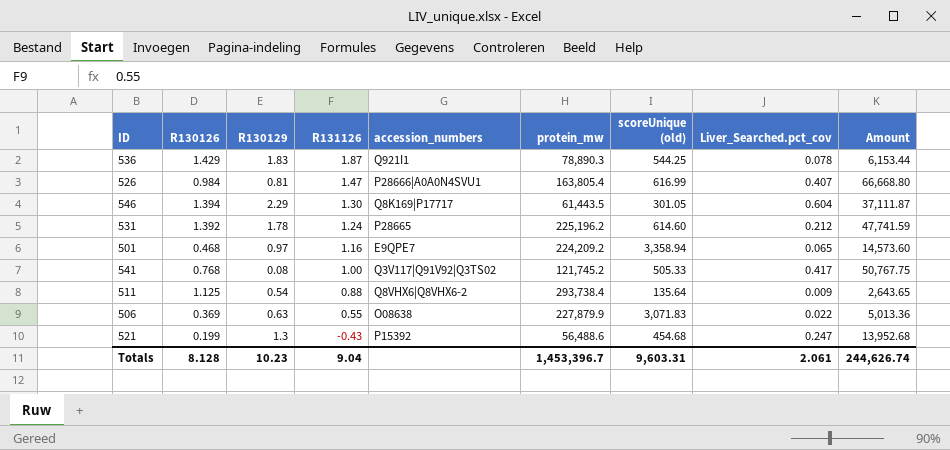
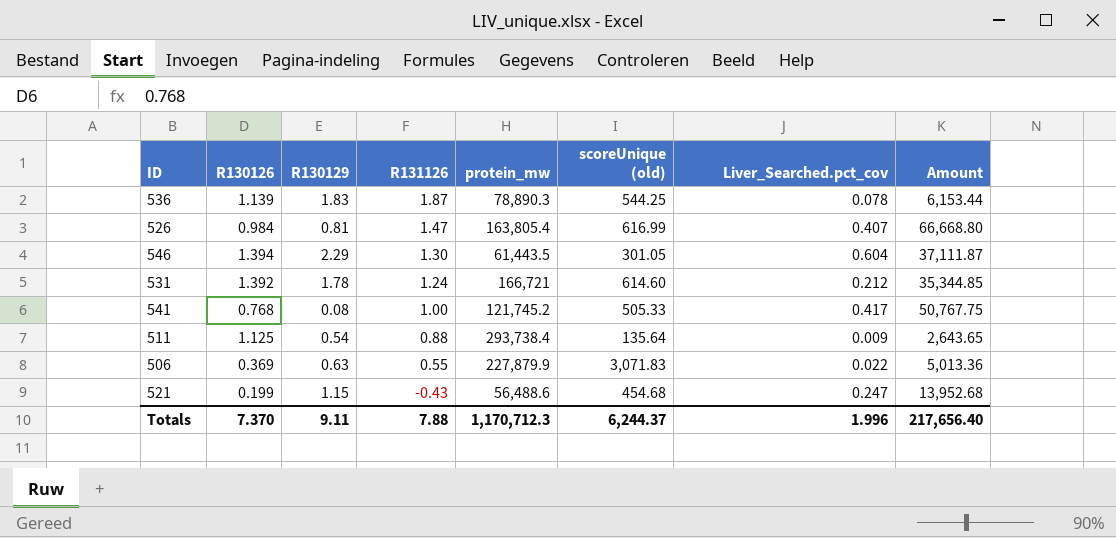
column accession_numbers | position: 5 -> none
row 501: 0.468 | 0.97 | 1.16 | E9QPE7 | 224,209.2 | 3,358.94 | 0.065 | 14,573.60 -> none
536 | R130126: 1.429 -> 1.139
531 | protein_mw: 225,196.2 -> 166,721
531 | Amount: 47,741.59 -> 35,344.85
521 | R130129: 1.3 -> 1.15
Totals | R130126: 8.128 -> 7.370
Totals | R130129: 10.23 -> 9.11
Totals | R131126: 9.04 -> 7.88
Totals | protein_mw: 1,453,396.7 -> 1,170,712.3
Totals | scoreUnique (old): 9,603.31 -> 6,244.37
Totals | Liver_Searched.pct_cov: 2.061 -> 1.996
Totals | Amount: 244,626.74 -> 217,656.40

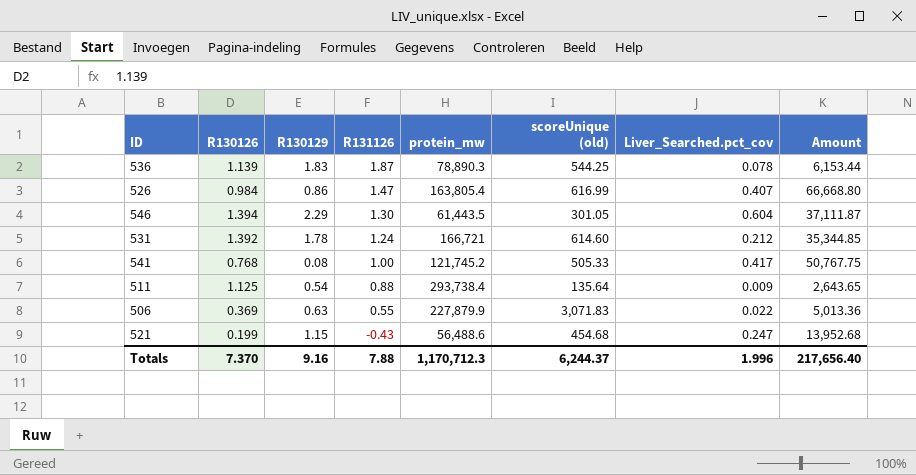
526 | R130129: 0.81 -> 0.86
Totals | R130129: 9.11 -> 9.16

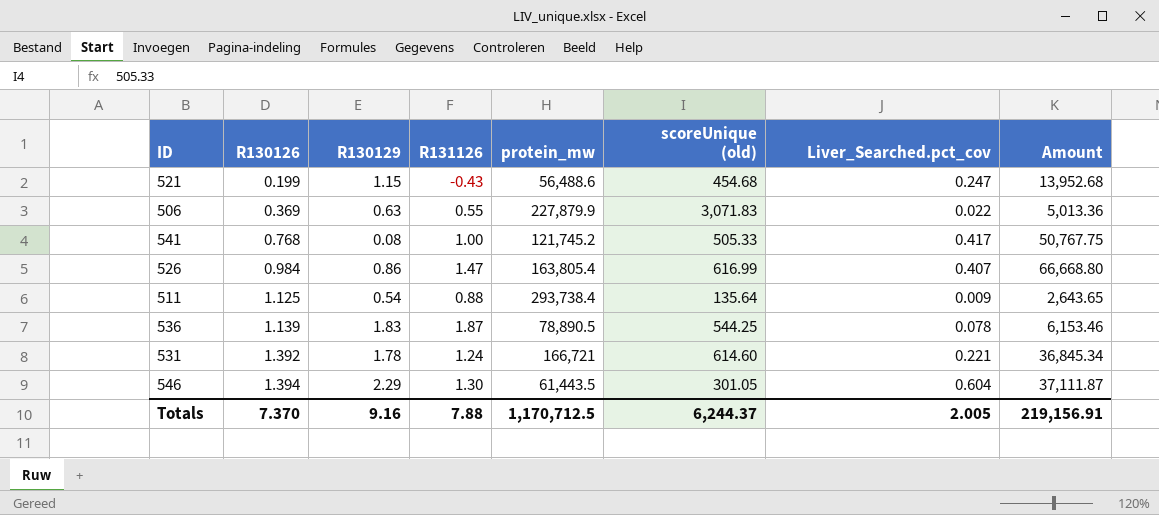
row order: R131126 descending -> R130126 ascending
536 | protein_mw: 78,890.3 -> 78,890.5
536 | Amount: 6,153.44 -> 6,153.46
531 | Liver_Searched.pct_cov: 0.212 -> 0.221
531 | Amount: 35,344.85 -> 36,845.34
Totals | protein_mw: 1,170,712.3 -> 1,170,712.5
Totals | Liver_Searched.pct_cov: 1.996 -> 2.005
Totals | Amount: 217,656.40 -> 219,156.91

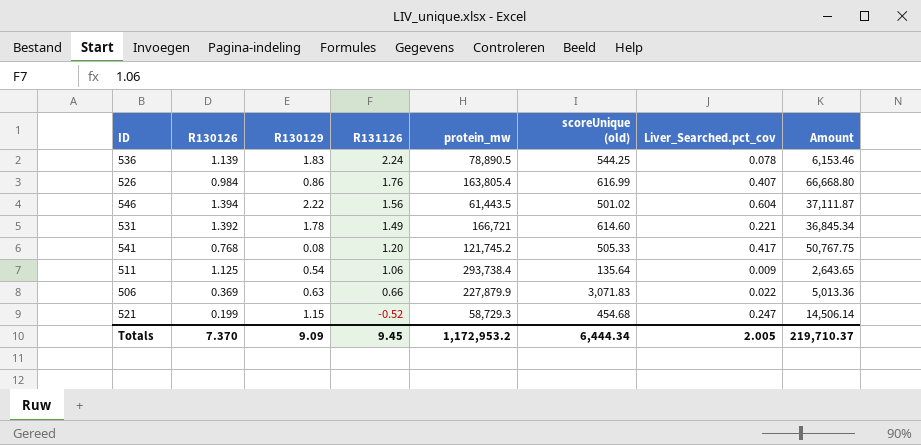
row order: R130126 ascending -> R131126 descending
536 | R131126: 1.87 -> 2.24
526 | R131126: 1.47 -> 1.76
546 | R130129: 2.29 -> 2.22
546 | R131126: 1.30 -> 1.56
546 | scoreUnique (old): 301.05 -> 501.02
531 | R131126: 1.24 -> 1.49
541 | R131126: 1.00 -> 1.20
511 | R131126: 0.88 -> 1.06
506 | R131126: 0.55 -> 0.66
521 | R131126: -0.43 -> -0.52
521 | protein_mw: 56,488.6 -> 58,729.3
521 | Amount: 13,952.68 -> 14,506.14
Totals | R130129: 9.16 -> 9.09
Totals | R131126: 7.88 -> 9.45
Totals | protein_mw: 1,170,712.5 -> 1,172,953.2
Totals | scoreUnique (old): 6,244.37 -> 6,444.34
Totals | Amount: 219,156.91 -> 219,710.37

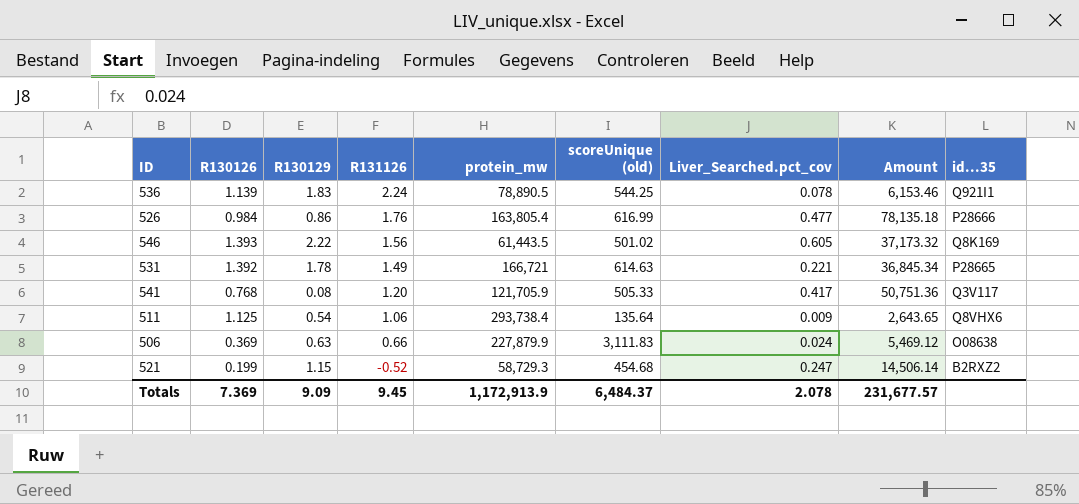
column id...35 | position: none -> 9
526 | Liver_Searched.pct_cov: 0.407 -> 0.477
526 | Amount: 66,668.80 -> 78,135.18
546 | R130126: 1.394 -> 1.393
546 | Liver_Searched.pct_cov: 0.604 -> 0.605
546 | Amount: 37,111.87 -> 37,173.32
531 | scoreUnique (old): 614.60 -> 614.63
541 | protein_mw: 121,745.2 -> 121,705.9
541 | Amount: 50,767.75 -> 50,751.36
506 | scoreUnique (old): 3,071.83 -> 3,111.83
506 | Liver_Searched.pct_cov: 0.022 -> 0.024
506 | Amount: 5,013.36 -> 5,469.12
Totals | R130126: 7.370 -> 7.369
Totals | protein_mw: 1,172,953.2 -> 1,172,913.9
Totals | scoreUnique (old): 6,444.34 -> 6,484.37
Totals | Liver_Searched.pct_cov: 2.005 -> 2.078
Totals | Amount: 219,710.37 -> 231,677.57

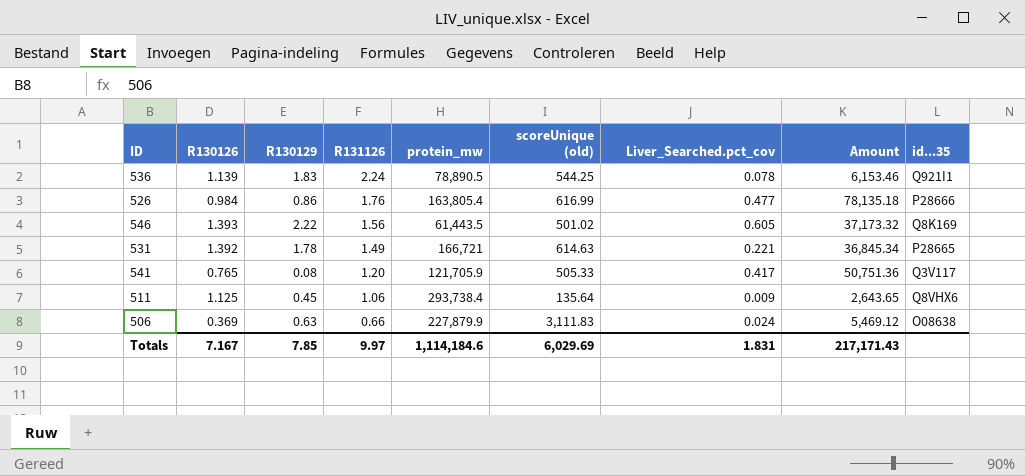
row 521: 0.199 | 1.15 | -0.52 | 58,729.3 | 454.68 | 0.247 | 14,506.14 | B2RXZ2 -> none
541 | R130126: 0.768 -> 0.765
511 | R130129: 0.54 -> 0.45
Totals | R130126: 7.369 -> 7.167
Totals | R130129: 9.09 -> 7.85
Totals | R131126: 9.45 -> 9.97
Totals | protein_mw: 1,172,913.9 -> 1,114,184.6
Totals | scoreUnique (old): 6,484.37 -> 6,029.69
Totals | Liver_Searched.pct_cov: 2.078 -> 1.831
Totals | Amount: 231,677.57 -> 217,171.43

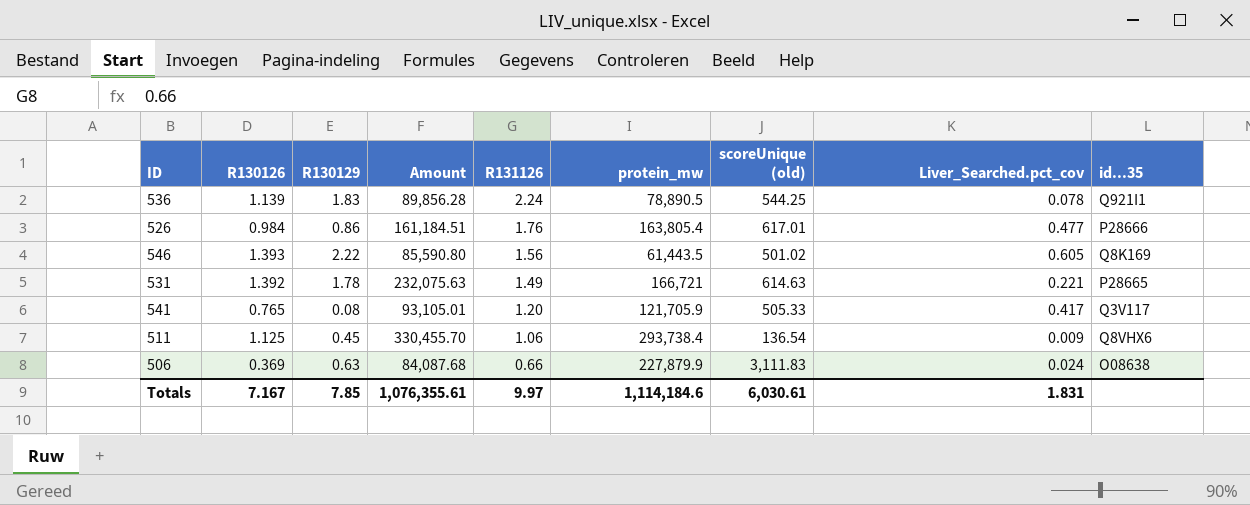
column Amount | formula: [protein_mw] * [Liver_Searched.pct_cov] -> [R130126] * [protein_mw]
column Amount | position: 8 -> 4
526 | scoreUnique (old): 616.99 -> 617.01
511 | scoreUnique (old): 135.64 -> 136.54
Totals | Amount: 217,171.43 -> 1,076,355.61
Totals | scoreUnique (old): 6,029.69 -> 6,030.61

